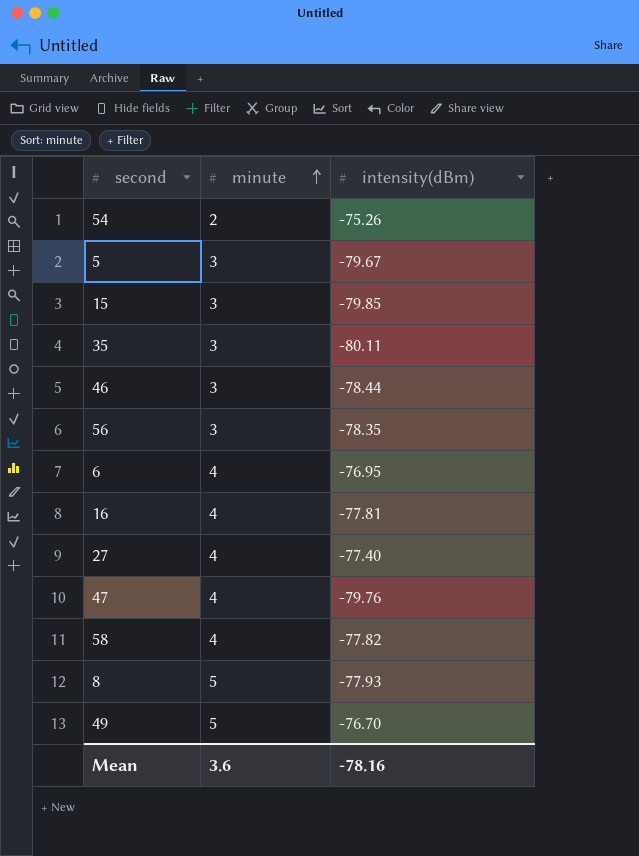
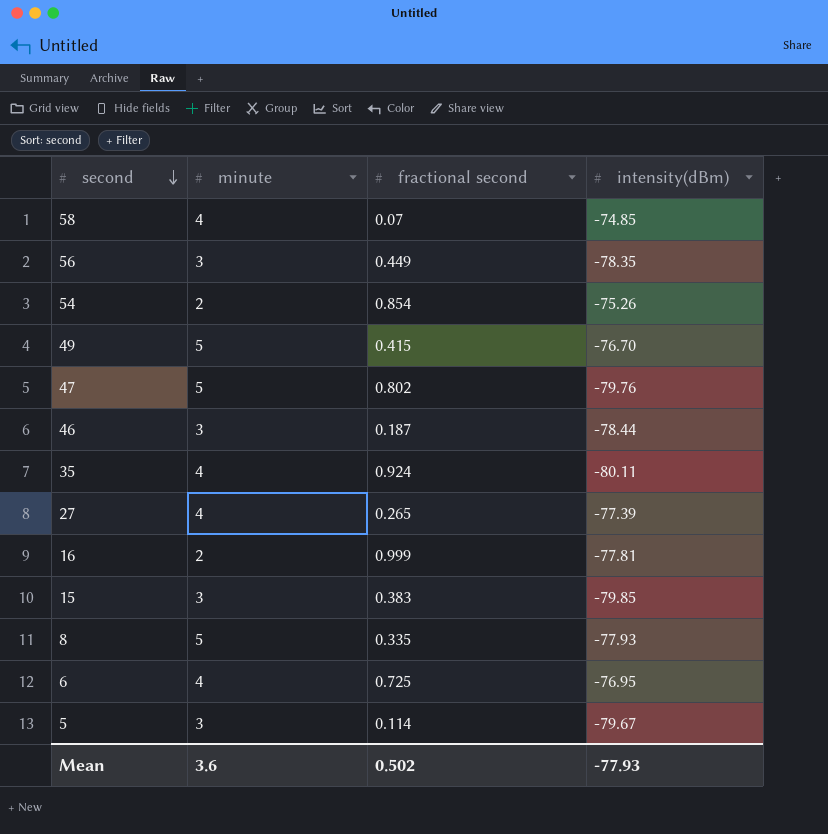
row order: minute ascending -> second descending
column fractional second | position: none -> 3
58 | intensity(dBm): -77.82 -> -74.85
47 | minute: 4 -> 5
35 | minute: 3 -> 4
27 | intensity(dBm): -77.40 -> -77.39
16 | minute: 4 -> 2
Mean | intensity(dBm): -78.16 -> -77.93

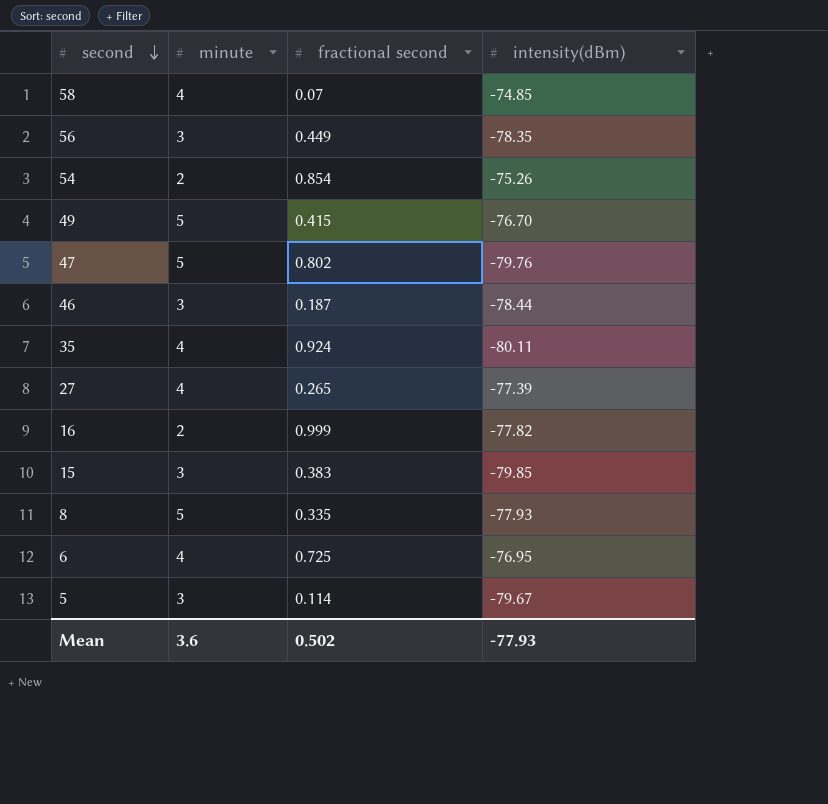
16 | intensity(dBm): -77.81 -> -77.82

